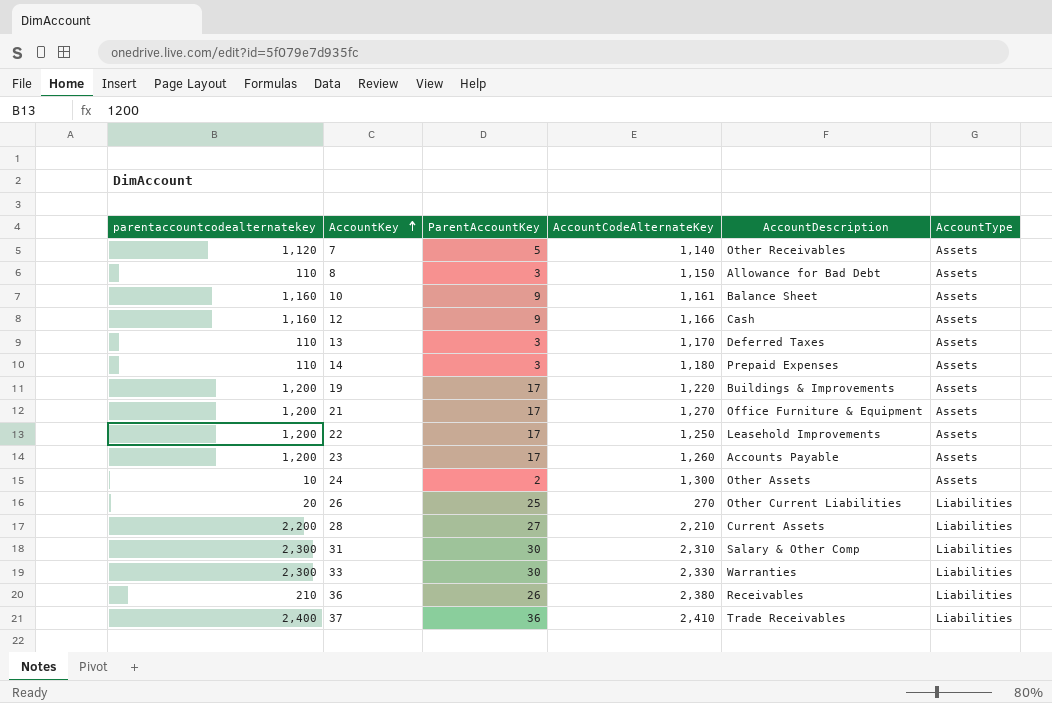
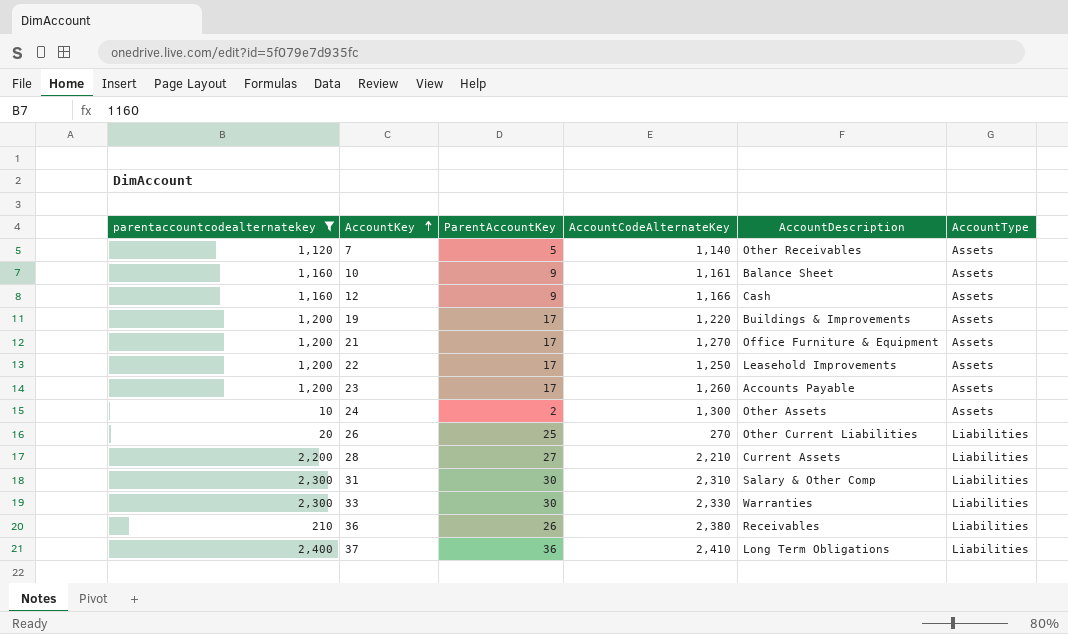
filter: none -> parentaccountcodealternatekey != 110
37 | AccountDescription: Trade Receivables -> Long Term Obligations

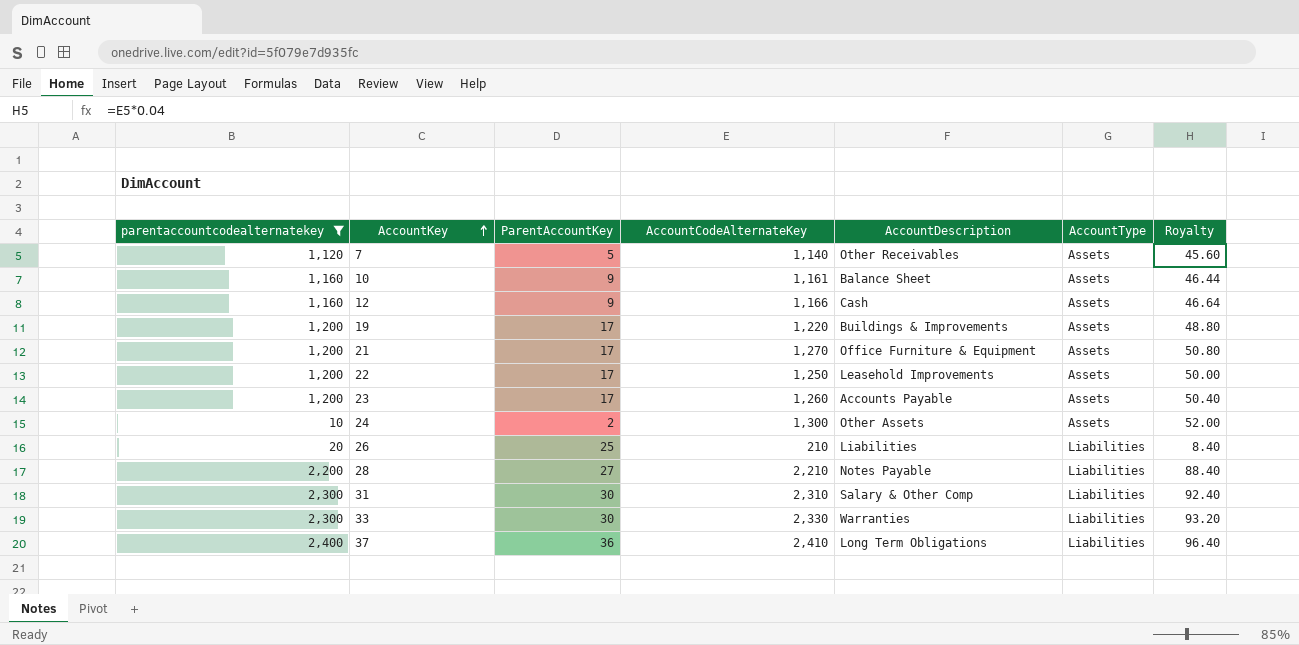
column Royalty | formula: none -> [AccountCodeAlternateKey] * 0.04
row 36: 210 | 26 | 2,380 | Receivables | Liabilities -> none
26 | AccountCodeAlternateKey: 270 -> 210
26 | AccountDescription: Other Current Liabilities -> Liabilities
28 | AccountDescription: Current Assets -> Notes Payable

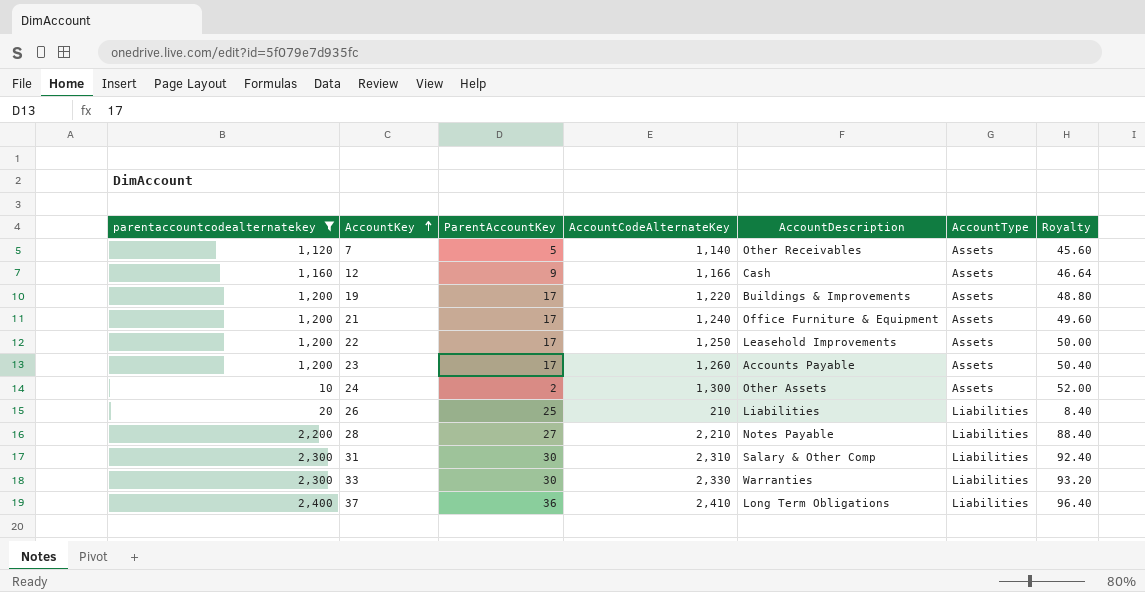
row 10: 1,160 | 9 | 1,161 | Balance Sheet | Assets | 46.44 -> none
21 | AccountCodeAlternateKey: 1,270 -> 1,240
21 | Royalty: 50.80 -> 49.60

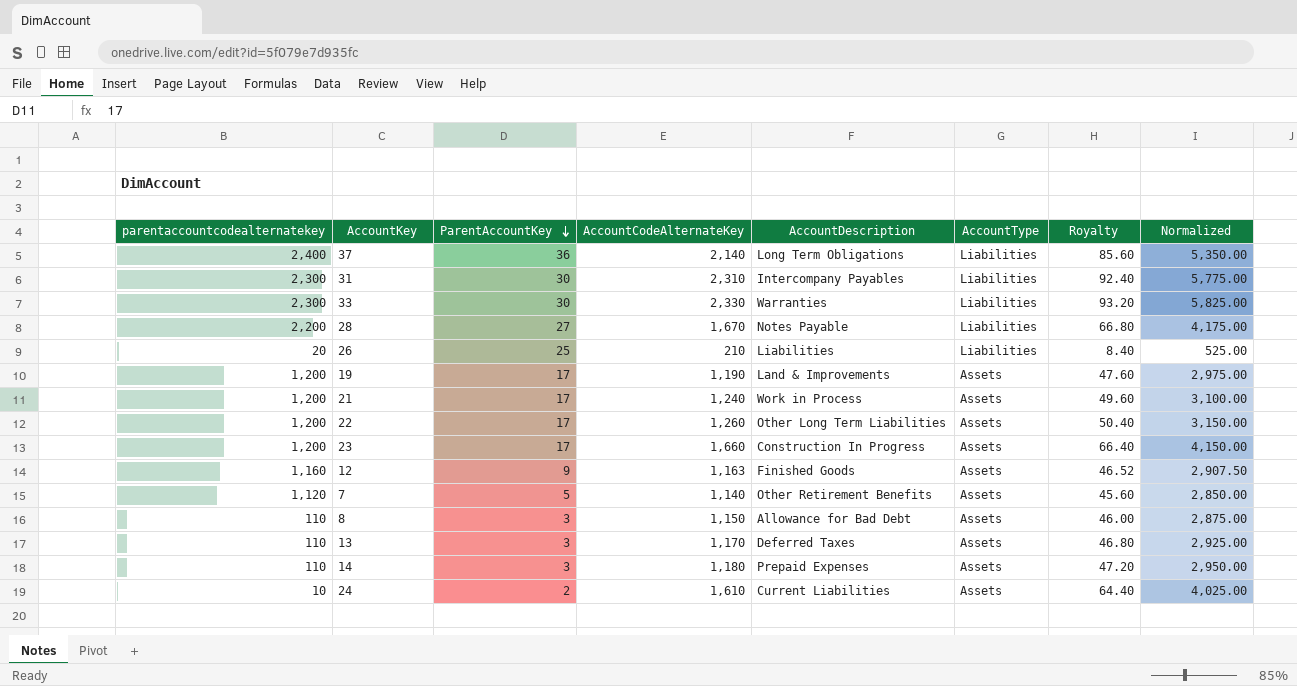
filter: parentaccountcodealternatekey != 110 -> none
row order: AccountKey ascending -> ParentAccountKey descending
column Normalized | formula: none -> [AccountCodeAlternateKey] * 2.5
37 | AccountCodeAlternateKey: 2,410 -> 2,140
37 | Royalty: 96.40 -> 85.60
31 | AccountDescription: Salary & Other Comp -> Intercompany Payables
28 | AccountCodeAlternateKey: 2,210 -> 1,670
28 | Royalty: 88.40 -> 66.80
19 | AccountCodeAlternateKey: 1,220 -> 1,190
19 | AccountDescription: Buildings & Improvements -> Land & Improvements
19 | Royalty: 48.80 -> 47.60
21 | AccountDescription: Office Furniture & Equipment -> Work in Process
22 | AccountCodeAlternateKey: 1,250 -> 1,260
22 | AccountDescription: Leasehold Improvements -> Other Long Term Liabilities
22 | Royalty: 50.00 -> 50.40
23 | AccountCodeAlternateKey: 1,260 -> 1,660
23 | AccountDescription: Accounts Payable -> Construction In Progress
23 | Royalty: 50.40 -> 66.40
12 | AccountCodeAlternateKey: 1,166 -> 1,163
12 | AccountDescription: Cash -> Finished Goods
12 | Royalty: 46.64 -> 46.52
7 | AccountDescription: Other Receivables -> Other Retirement Benefits
24 | AccountCodeAlternateKey: 1,300 -> 1,610
24 | AccountDescription: Other Assets -> Current Liabilities
24 | Royalty: 52.00 -> 64.40

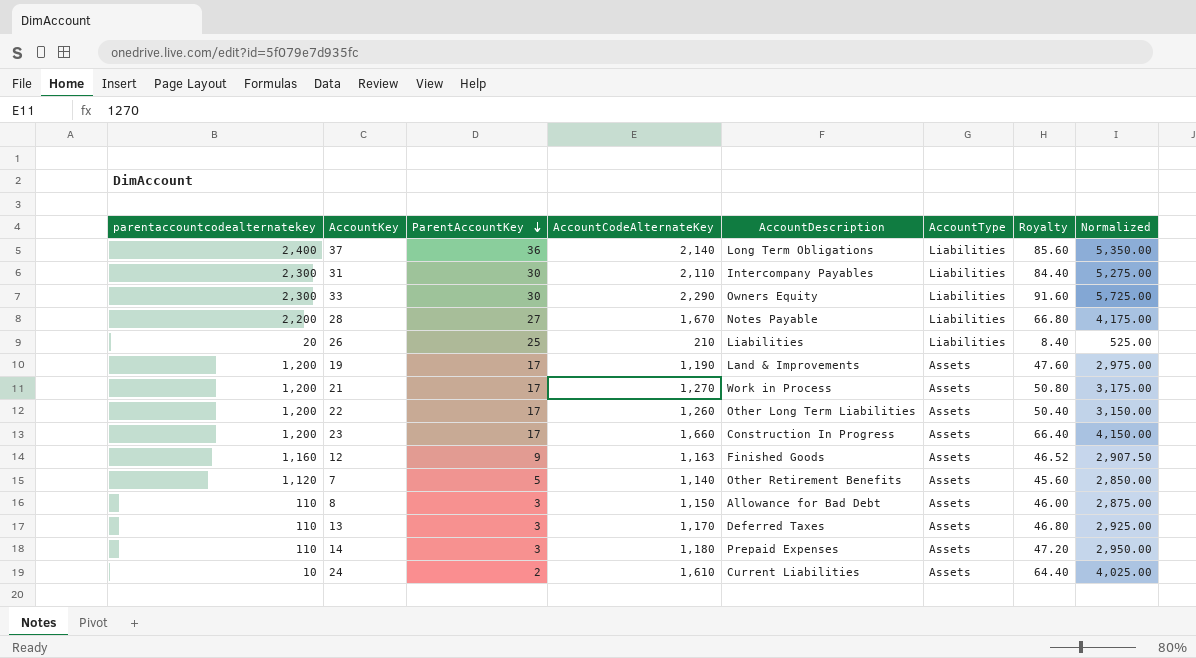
31 | AccountCodeAlternateKey: 2,310 -> 2,110
31 | Royalty: 92.40 -> 84.40
31 | Normalized: 5,775.00 -> 5,275.00
33 | AccountCodeAlternateKey: 2,330 -> 2,290
33 | AccountDescription: Warranties -> Owners Equity
33 | Royalty: 93.20 -> 91.60
33 | Normalized: 5,825.00 -> 5,725.00
21 | AccountCodeAlternateKey: 1,240 -> 1,270
21 | Royalty: 49.60 -> 50.80
21 | Normalized: 3,100.00 -> 3,175.00

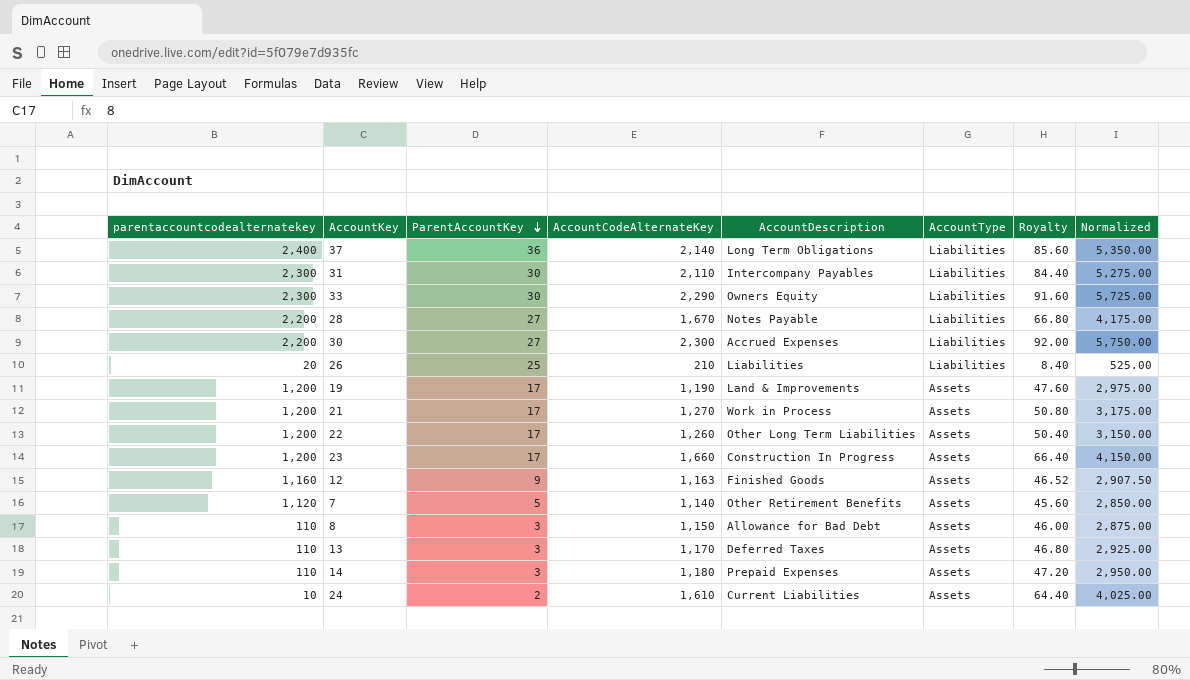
row 30: none -> 2,200 | 27 | 2,300 | Accrued Expenses | Liabilities | 92.00 | 5,750.00

